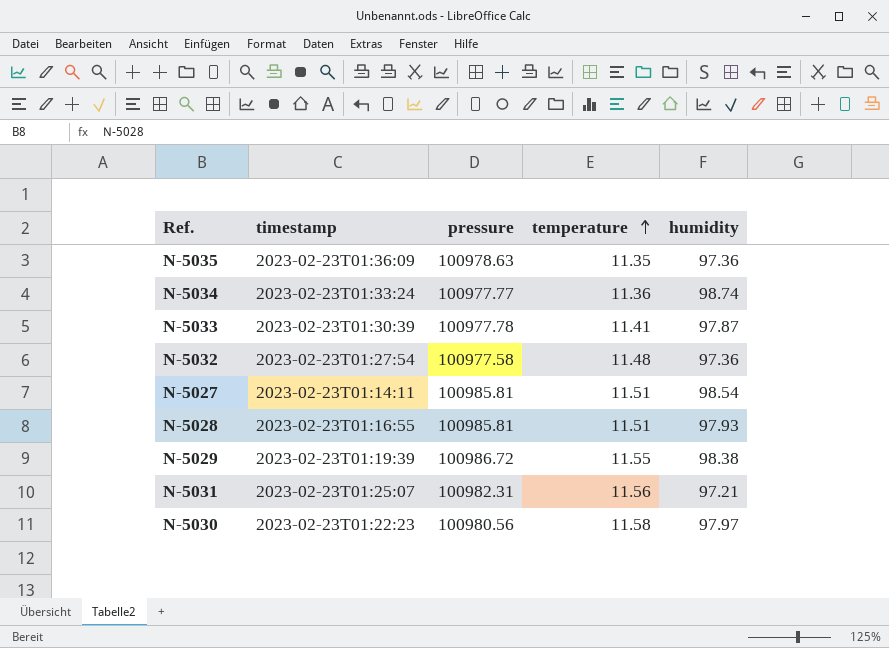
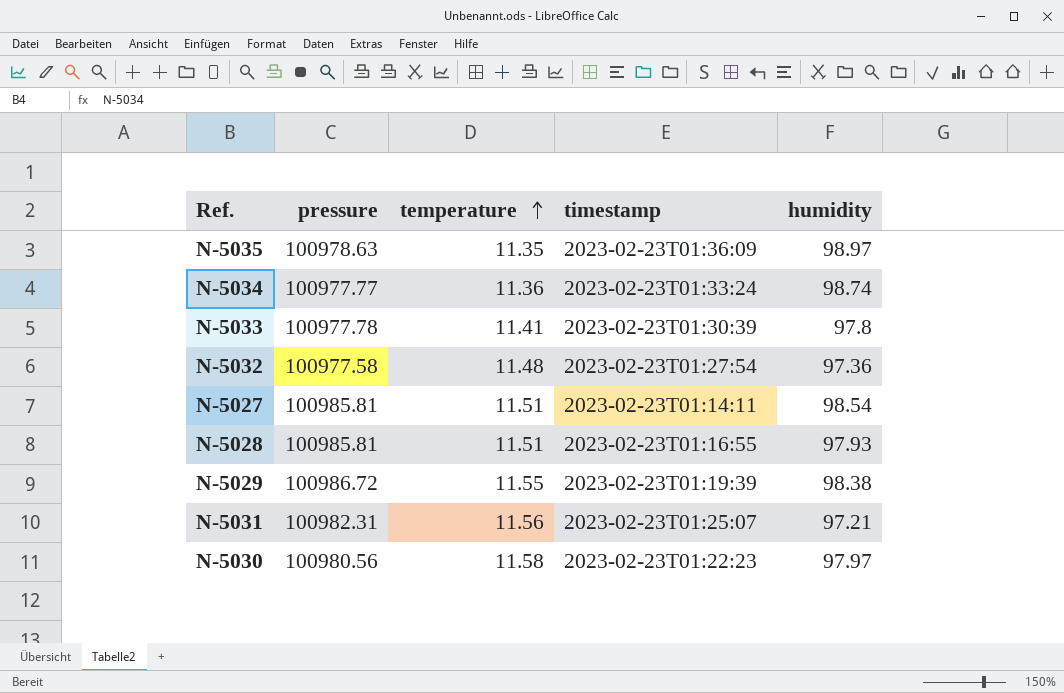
column timestamp | position: 2 -> 4
N-5035 | humidity: 97.36 -> 98.97
N-5033 | humidity: 97.87 -> 97.8

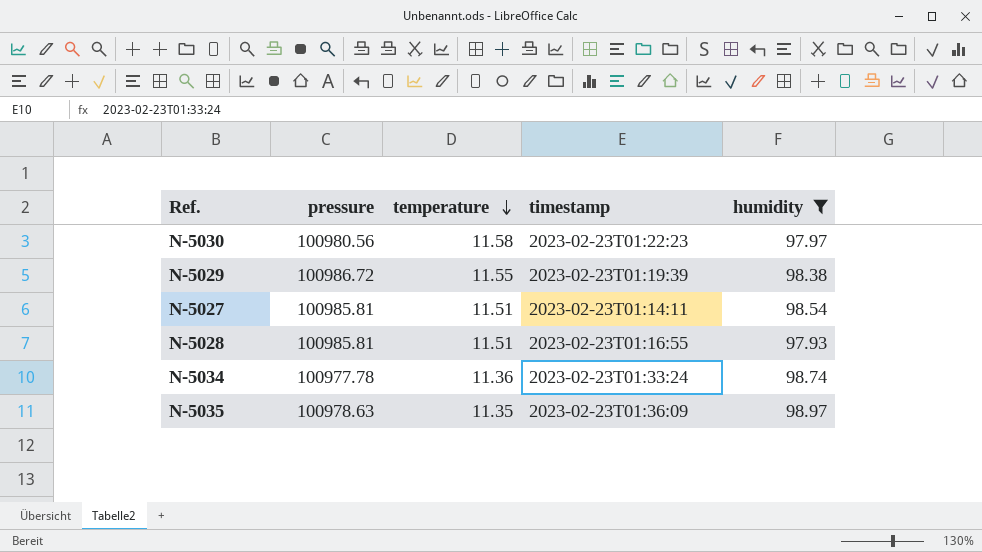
filter: none -> humidity >= 97.93
row order: temperature ascending -> temperature descending
N-5034 | pressure: 100977.77 -> 100977.78

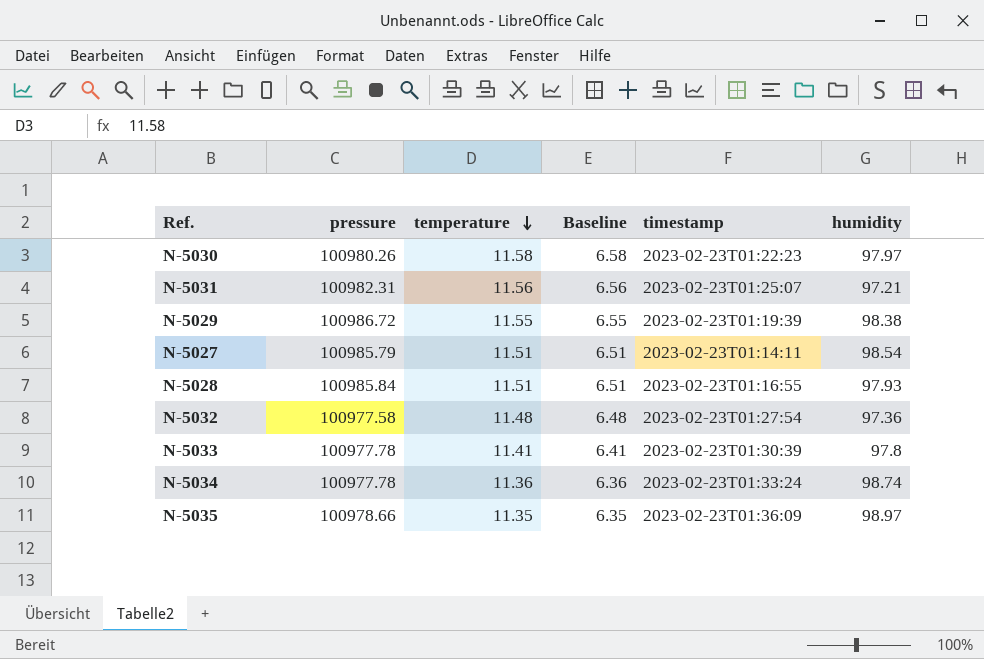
filter: humidity >= 97.93 -> none
column Baseline | formula: none -> [temperature] - 5
N-5030 | pressure: 100980.56 -> 100980.26
N-5027 | pressure: 100985.81 -> 100985.79
N-5028 | pressure: 100985.81 -> 100985.84
N-5035 | pressure: 100978.63 -> 100978.66

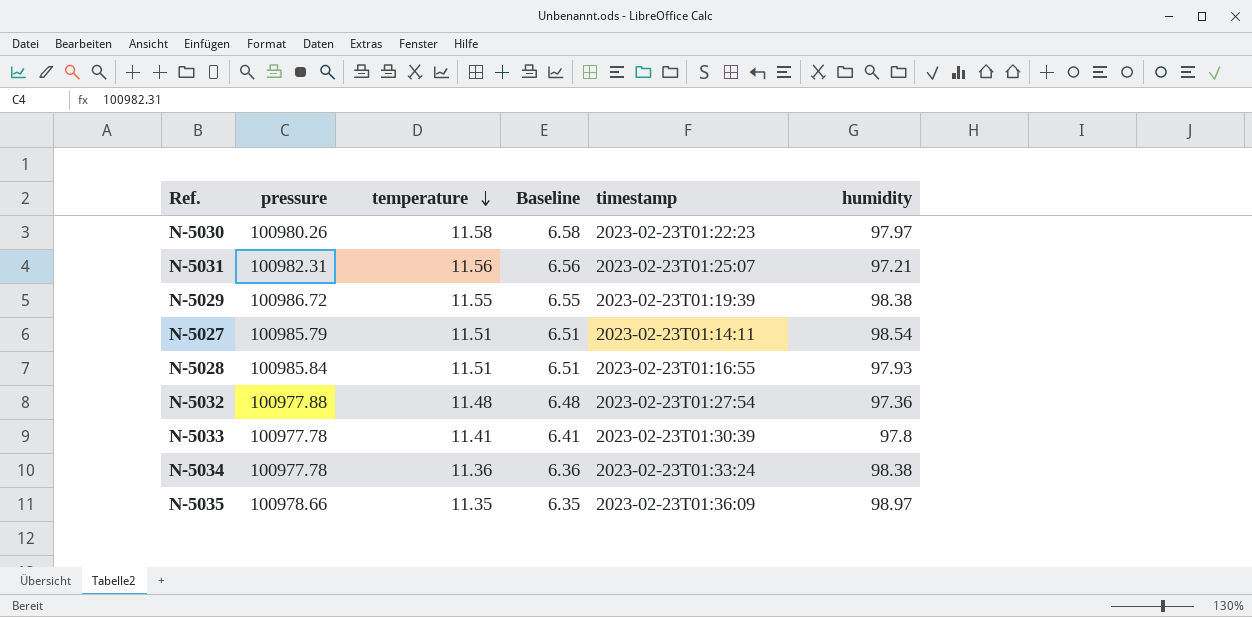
N-5032 | pressure: 100977.58 -> 100977.88
N-5034 | humidity: 98.74 -> 98.38

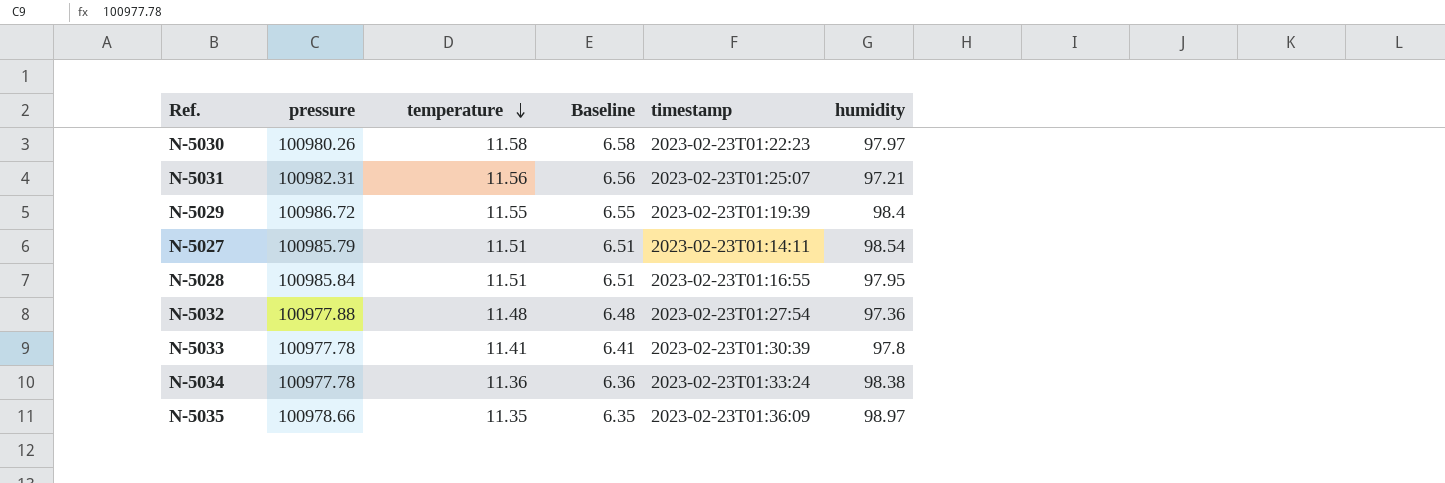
N-5029 | humidity: 98.38 -> 98.4
N-5028 | humidity: 97.93 -> 97.95

